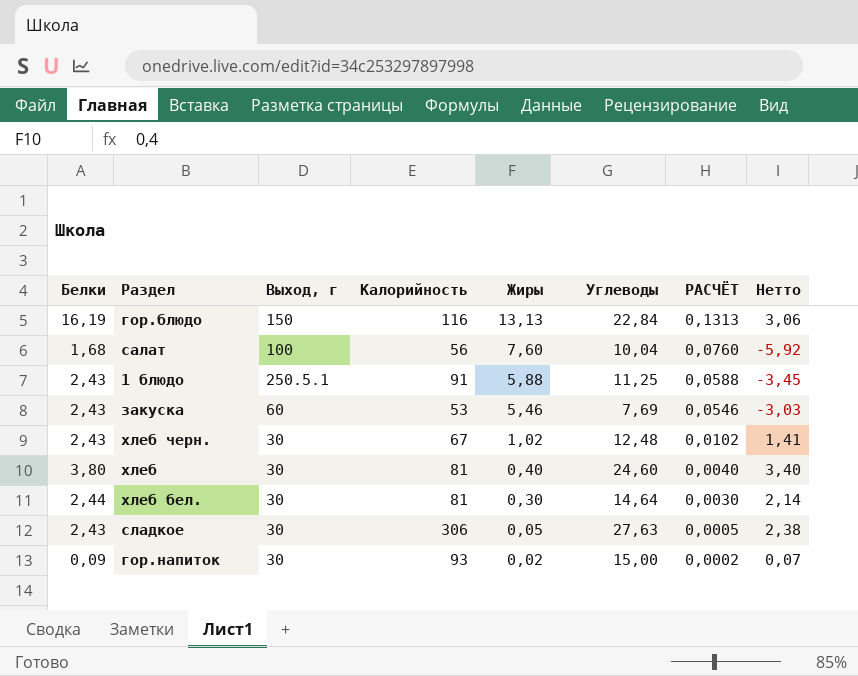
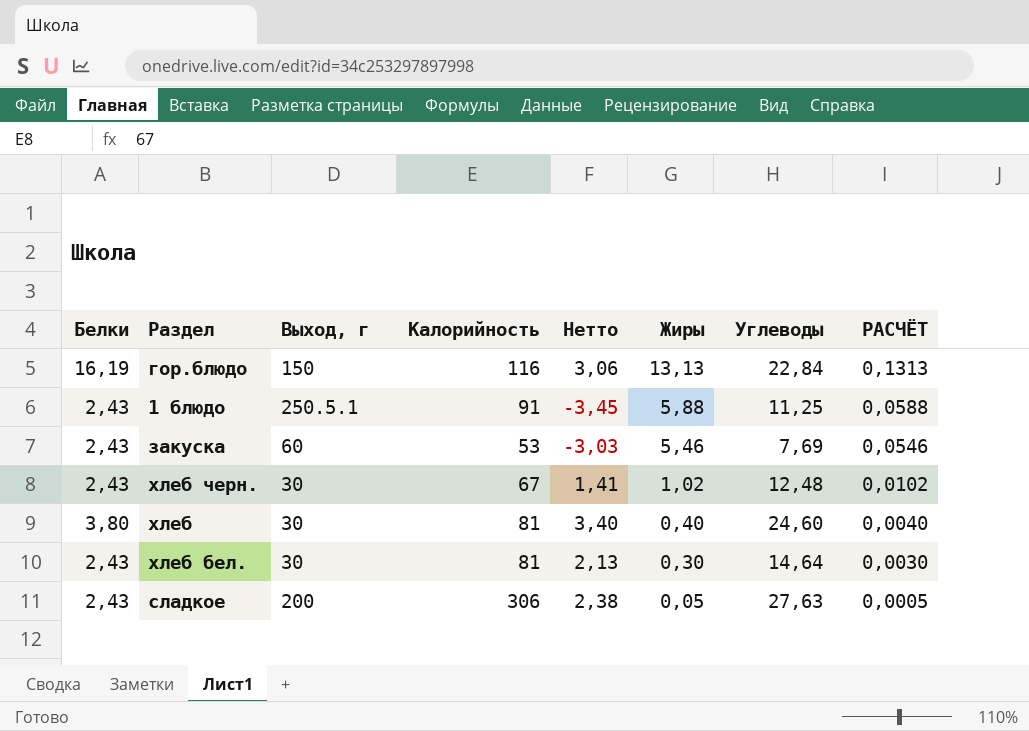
column Нетто | position: 8 -> 5
row салат: 1,68 | 100 | 56 | 7,60 | 10,04 | 0,0760 | -5,92 -> none
row гор.напиток: 0,09 | 30 | 93 | 0,02 | 15,00 | 0,0002 | 0,07 -> none
хлеб бел. | Белки: 2,44 -> 2,43
хлеб бел. | Нетто: 2,14 -> 2,13
сладкое | Выход, г: 30 -> 200

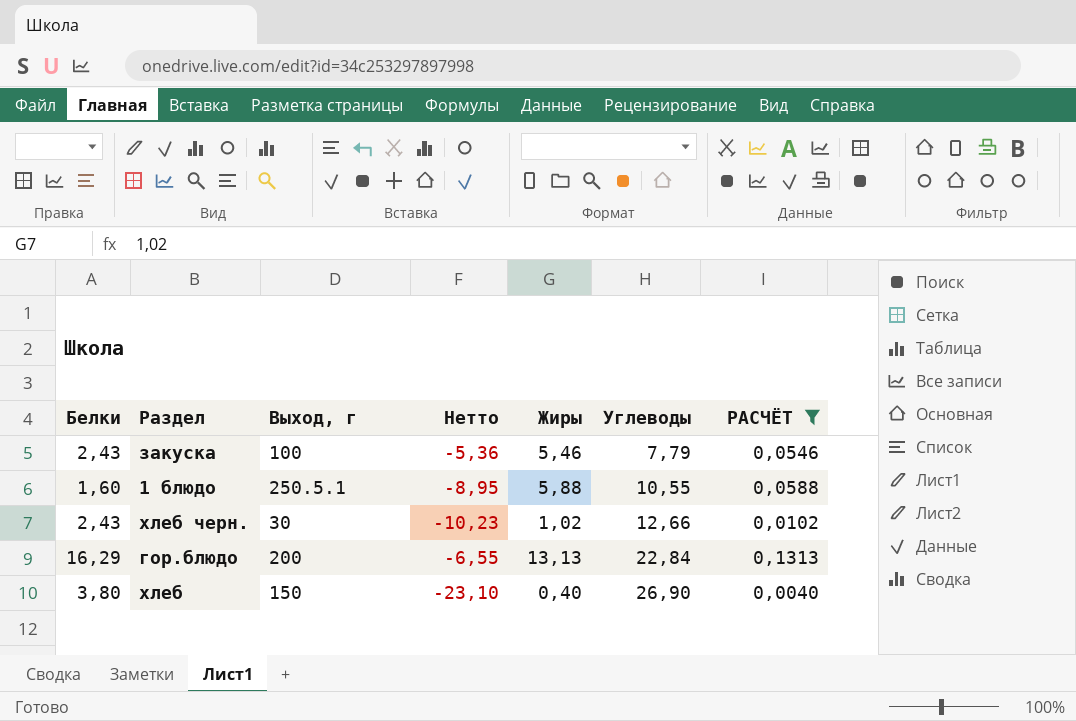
filter: none -> РАСЧЁТ >= 0,0040
row order: Жиры descending -> Углеводы ascending
column Калорийность | position: 4 -> none
column Нетто | formula: [Белки] - [Жиры] -> [Белки] - [Углеводы]
закуска | Выход, г: 60 -> 100
закуска | Углеводы: 7,69 -> 7,79
1 блюдо | Белки: 2,43 -> 1,60
1 блюдо | Углеводы: 11,25 -> 10,55
хлеб черн. | Углеводы: 12,48 -> 12,66
гор.блюдо | Белки: 16,19 -> 16,29
гор.блюдо | Выход, г: 150 -> 200
хлеб | Выход, г: 30 -> 150
хлеб | Углеводы: 24,60 -> 26,90

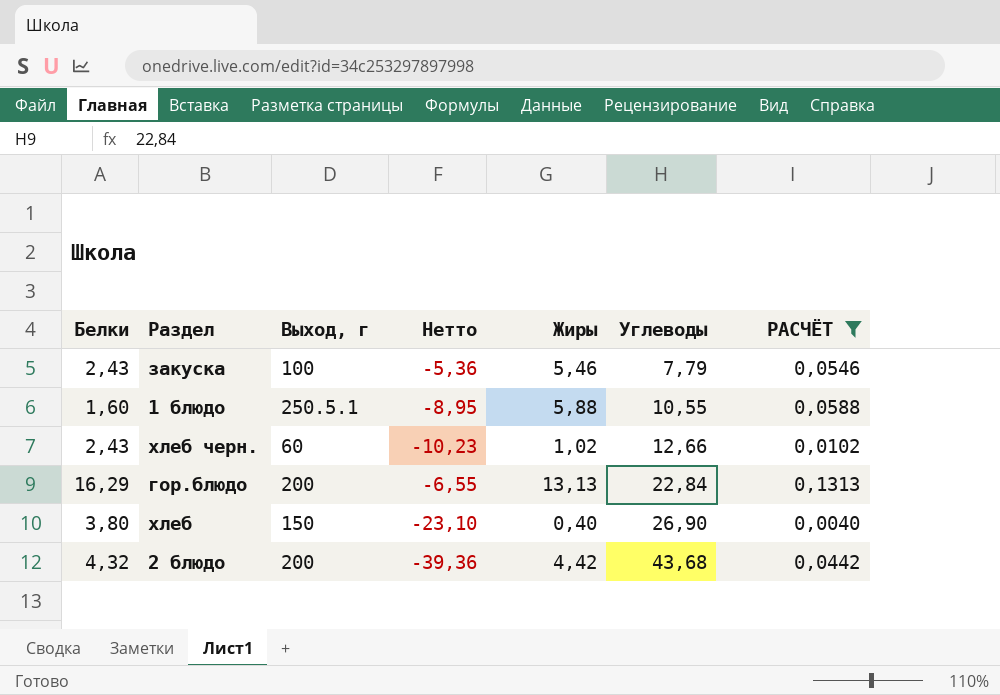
хлеб черн. | Выход, г: 30 -> 60
row 2 блюдо: none -> 4,32 | 200 | -39,36 | 4,42 | 43,68 | 0,0442

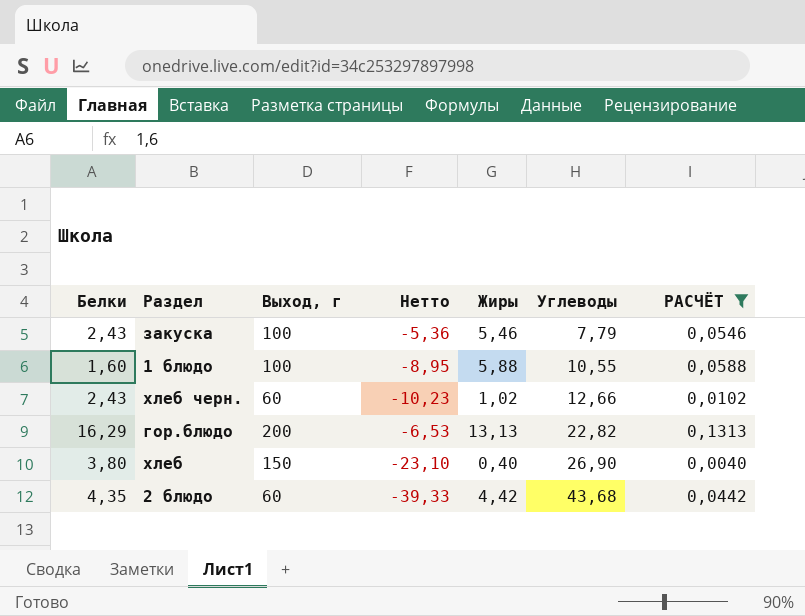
1 блюдо | Выход, г: 250.5.1 -> 100
гор.блюдо | Нетто: -6,55 -> -6,53
гор.блюдо | Углеводы: 22,84 -> 22,82
2 блюдо | Белки: 4,32 -> 4,35
2 блюдо | Выход, г: 200 -> 60
2 блюдо | Нетто: -39,36 -> -39,33

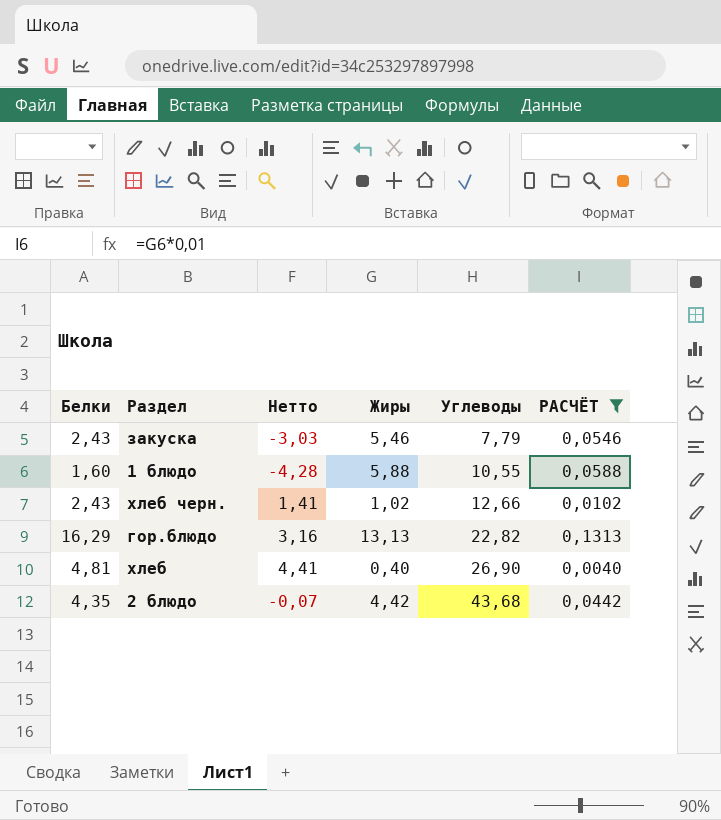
column Выход, г | position: 3 -> none
column Нетто | formula: [Белки] - [Углеводы] -> [Белки] - [Жиры]
хлеб | Белки: 3,80 -> 4,81

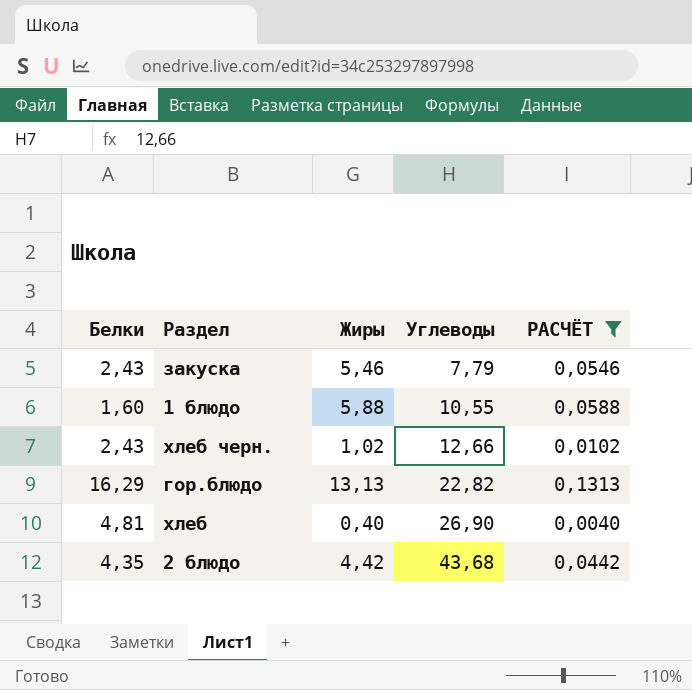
column Нетто | formula: [Белки] - [Жиры] -> none

